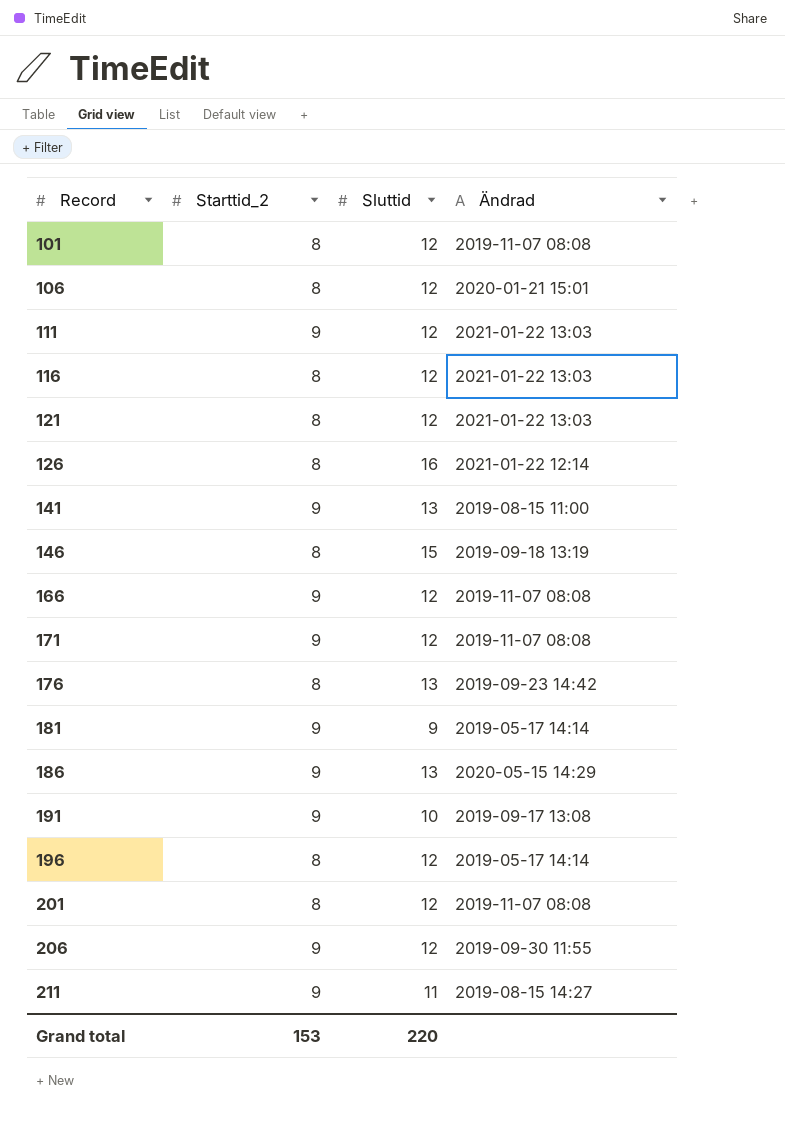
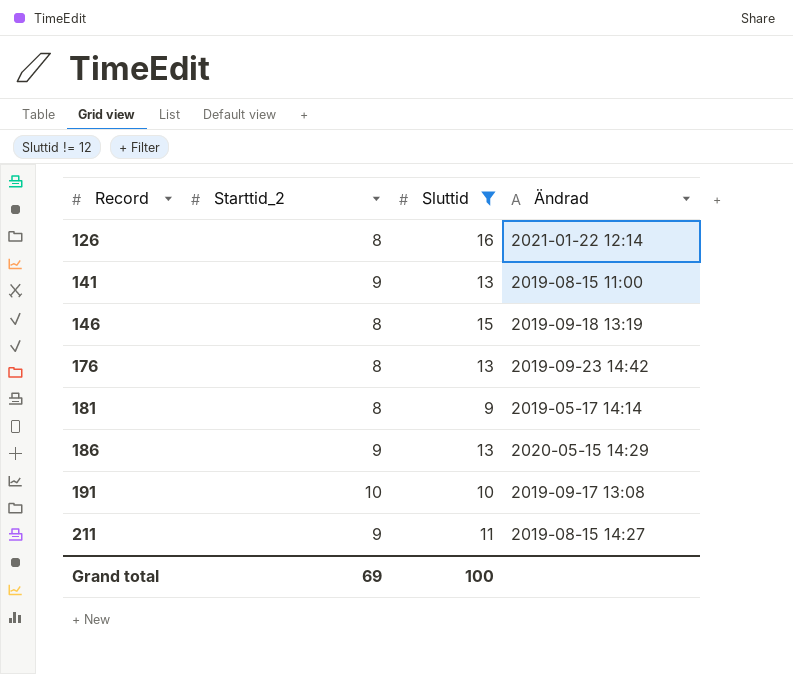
filter: none -> Sluttid != 12
181 | Starttid_2: 9 -> 8
191 | Starttid_2: 9 -> 10
Grand total | Starttid_2: 153 -> 69
Grand total | Sluttid: 220 -> 100

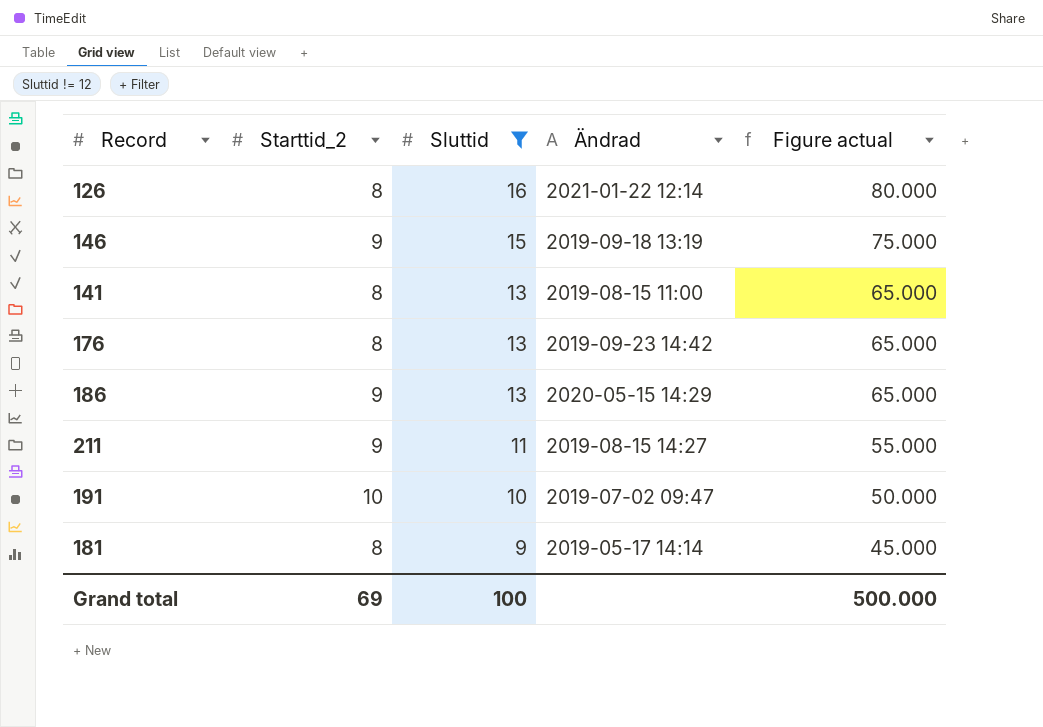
row order: Record ascending -> Sluttid descending
column Figure actual | formula: none -> [Sluttid] * 5
146 | Starttid_2: 8 -> 9
141 | Starttid_2: 9 -> 8
191 | Ändrad: 2019-09-17 13:08 -> 2019-07-02 09:47

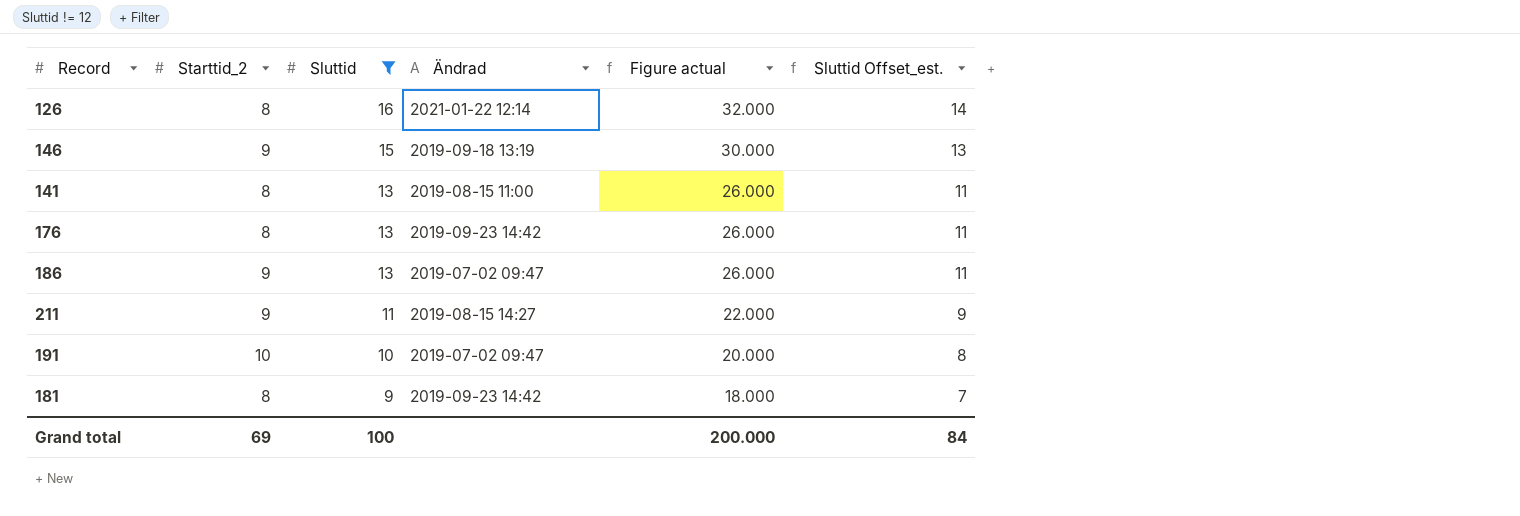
column Figure actual | formula: [Sluttid] * 5 -> [Sluttid] * 2
column Sluttid Offset_est. | formula: none -> [Sluttid] - 2
186 | Ändrad: 2020-05-15 14:29 -> 2019-07-02 09:47
181 | Ändrad: 2019-05-17 14:14 -> 2019-09-23 14:42
Grand total | Figure actual: 500.000 -> 200.000

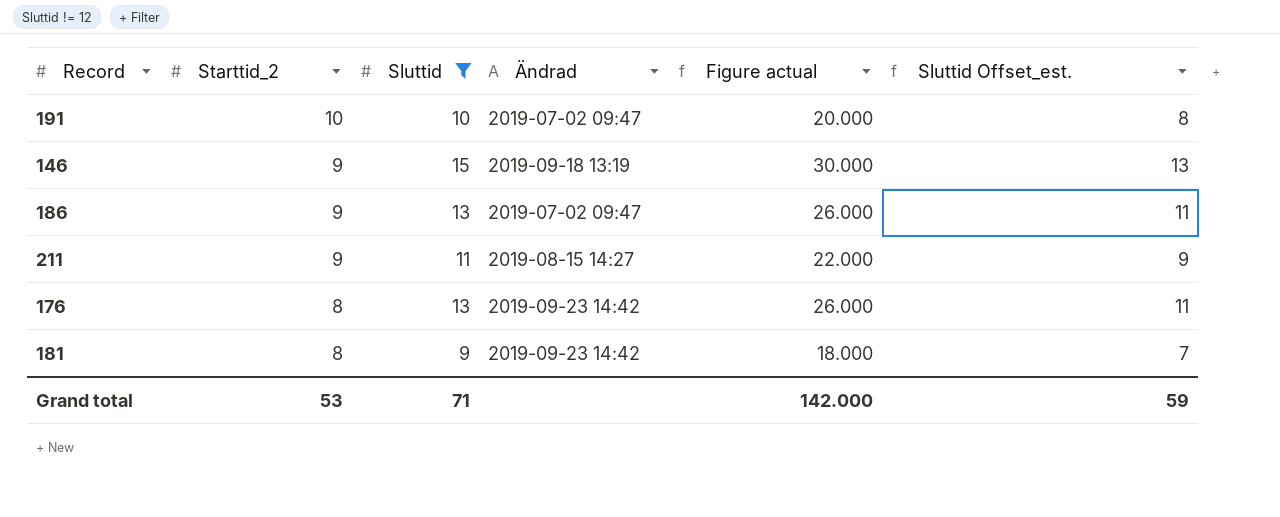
row order: Sluttid descending -> Starttid_2 descending
row 126: 8 | 16 | 2021-01-22 12:14 | 32.000 | 14 -> none
row 141: 8 | 13 | 2019-08-15 11:00 | 26.000 | 11 -> none
Grand total | Starttid_2: 69 -> 53
Grand total | Sluttid: 100 -> 71
Grand total | Figure actual: 200.000 -> 142.000
Grand total | Sluttid Offset_est.: 84 -> 59

